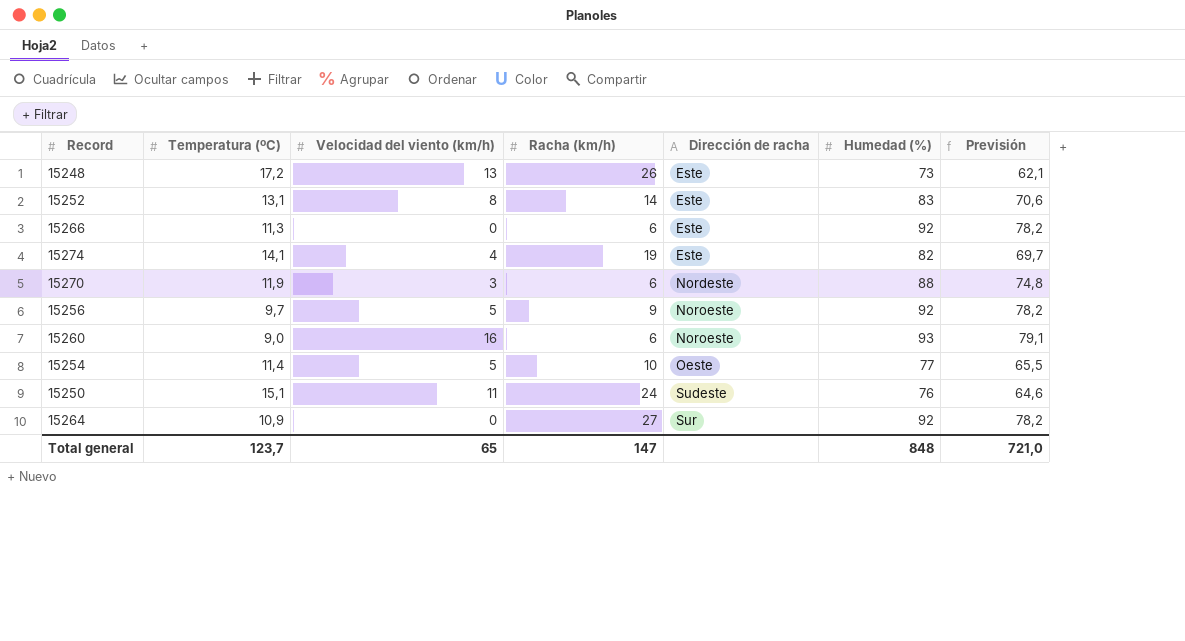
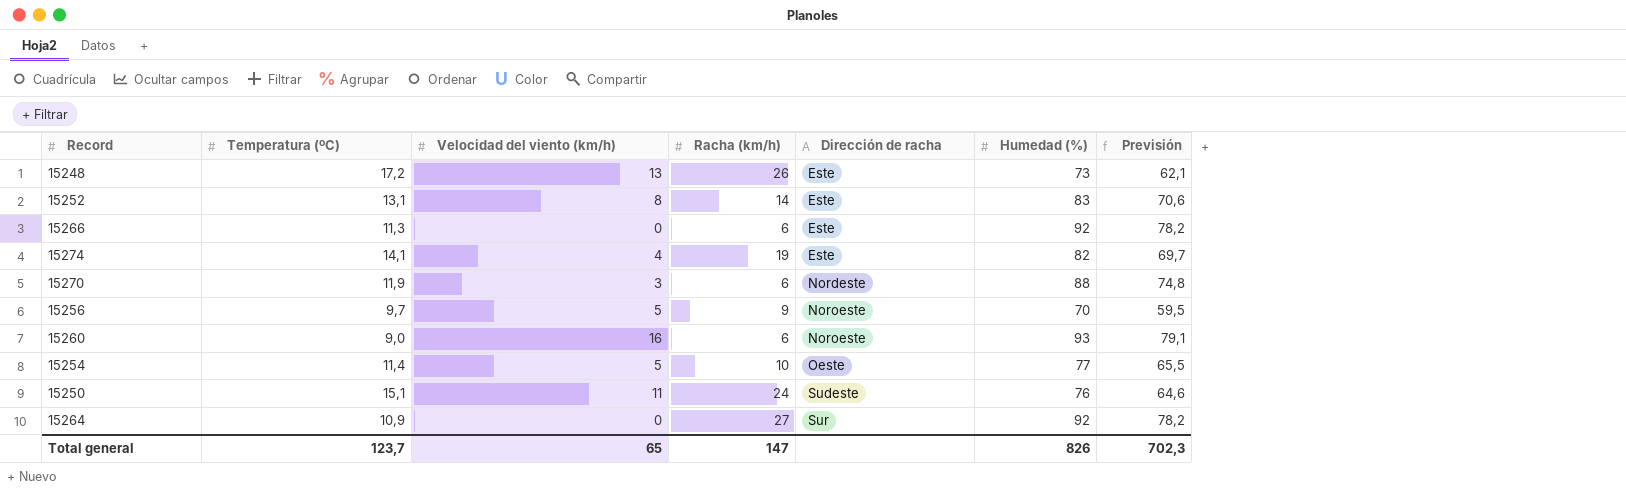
15256 | Humedad (%): 92 -> 70
15256 | Previsión: 78,2 -> 59,5
Total general | Humedad (%): 848 -> 826
Total general | Previsión: 721,0 -> 702,3

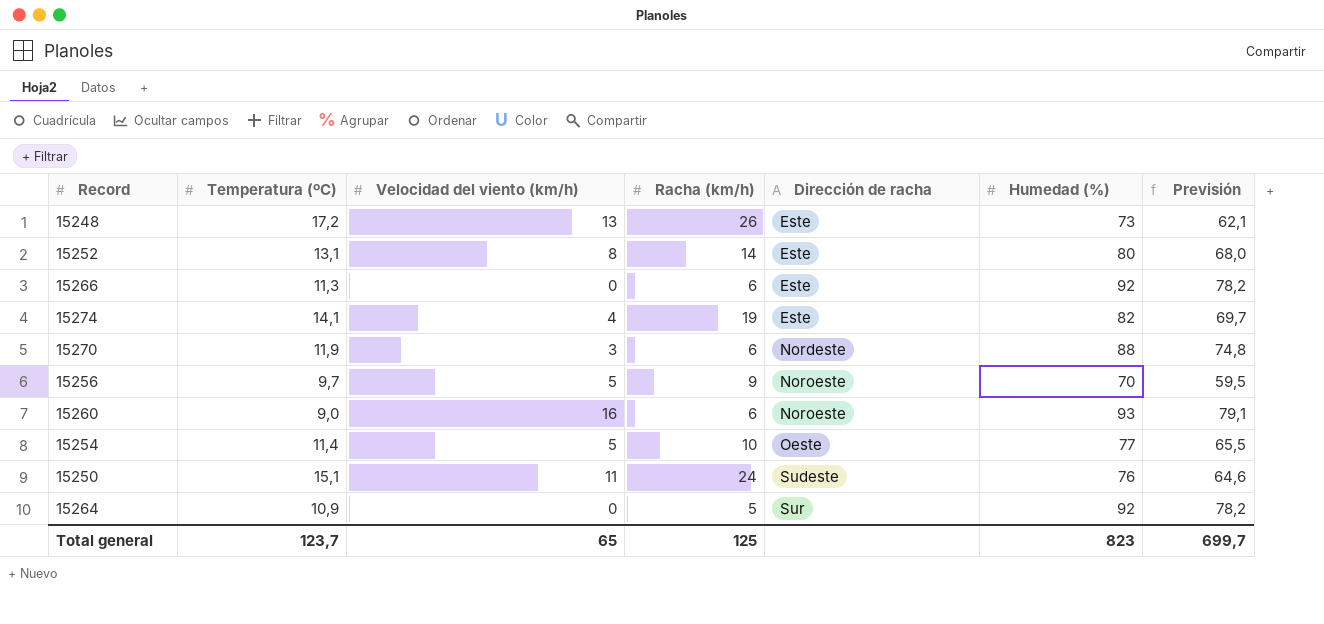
15252 | Humedad (%): 83 -> 80
15252 | Previsión: 70,6 -> 68,0
15264 | Racha (km/h): 27 -> 5
Total general | Racha (km/h): 147 -> 125
Total general | Humedad (%): 826 -> 823
Total general | Previsión: 702,3 -> 699,7

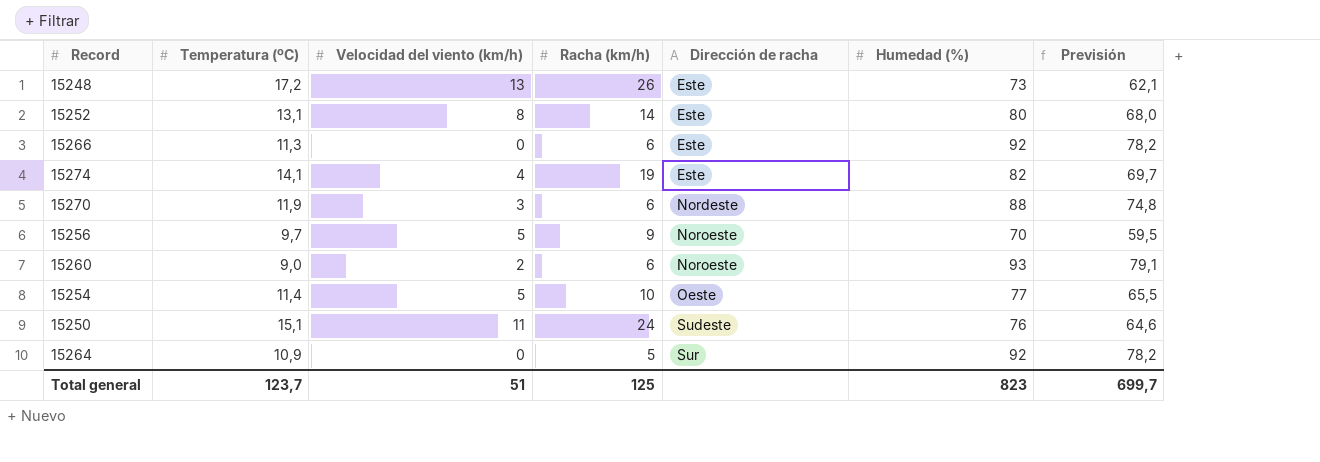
15260 | Velocidad del viento (km/h): 16 -> 2
Total general | Velocidad del viento (km/h): 65 -> 51

